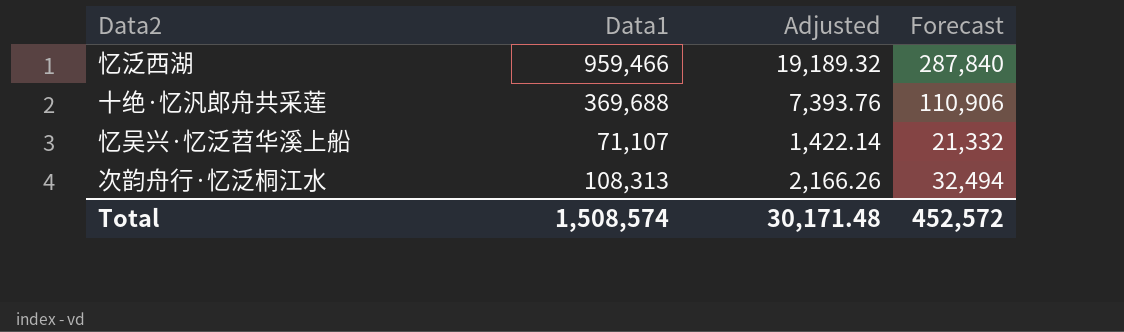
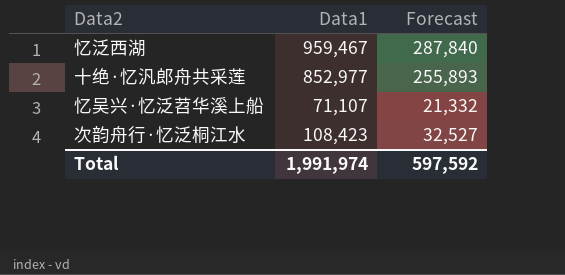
column Adjusted | formula: [Data1] * 0.02 -> none
忆泛西湖 | Data1: 959,466 -> 959,467
十绝·忆汎郎舟共采莲 | Data1: 369,688 -> 852,977
十绝·忆汎郎舟共采莲 | Forecast: 110,906 -> 255,893
次韵舟行·忆泛桐江水 | Data1: 108,313 -> 108,423
次韵舟行·忆泛桐江水 | Forecast: 32,494 -> 32,527
Total | Data1: 1,508,574 -> 1,991,974
Total | Forecast: 452,572 -> 597,592

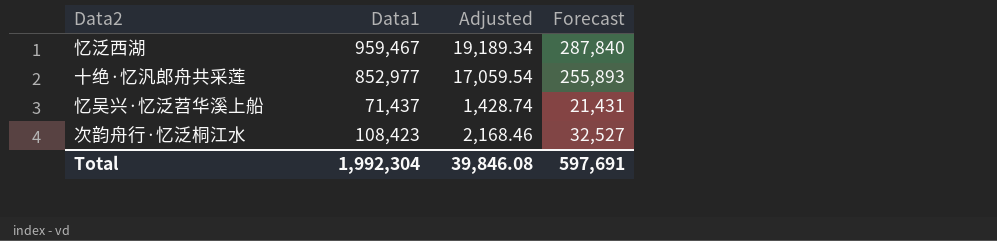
column Adjusted | formula: none -> [Data1] * 0.02
忆吴兴·忆泛苕华溪上船 | Data1: 71,107 -> 71,437
忆吴兴·忆泛苕华溪上船 | Forecast: 21,332 -> 21,431
Total | Data1: 1,991,974 -> 1,992,304
Total | Forecast: 597,592 -> 597,691

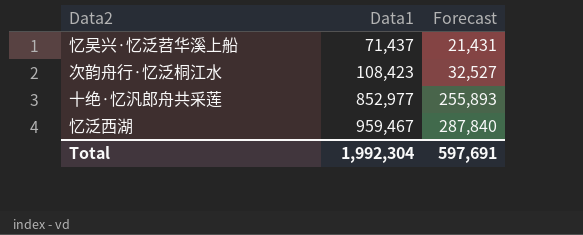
row order: none -> Data1 ascending
column Adjusted | formula: [Data1] * 0.02 -> none

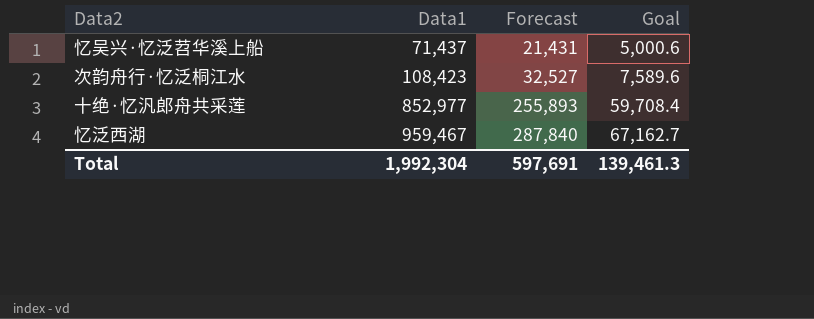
column Goal | formula: none -> [Data1] * 0.07

